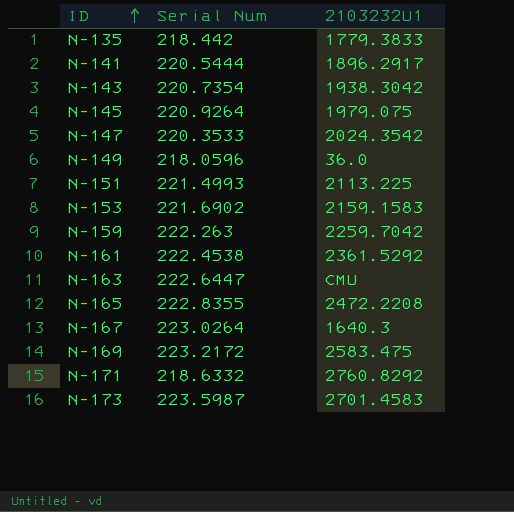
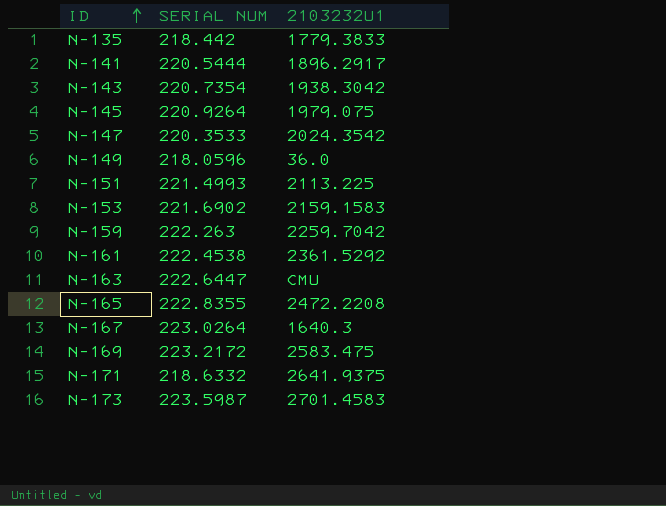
column name: Serial Num -> SERIAL NUM
N-171 | 2103232U1: 2760.8292 -> 2641.9375

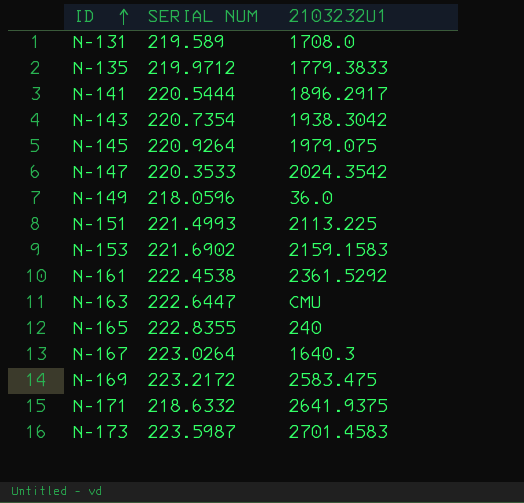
row N-159: 222.263 | 2259.7042 -> none
row N-131: none -> 219.589 | 1708.0
N-135 | SERIAL NUM: 218.442 -> 219.9712
N-165 | 2103232U1: 2472.2208 -> 240

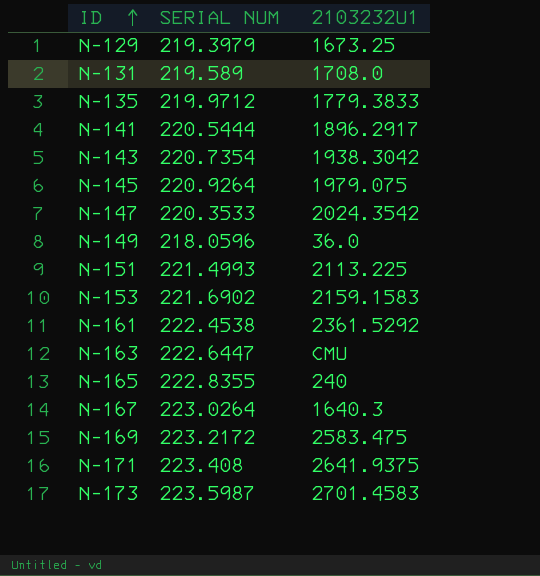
row N-129: none -> 219.3979 | 1673.25
N-171 | SERIAL NUM: 218.6332 -> 223.408

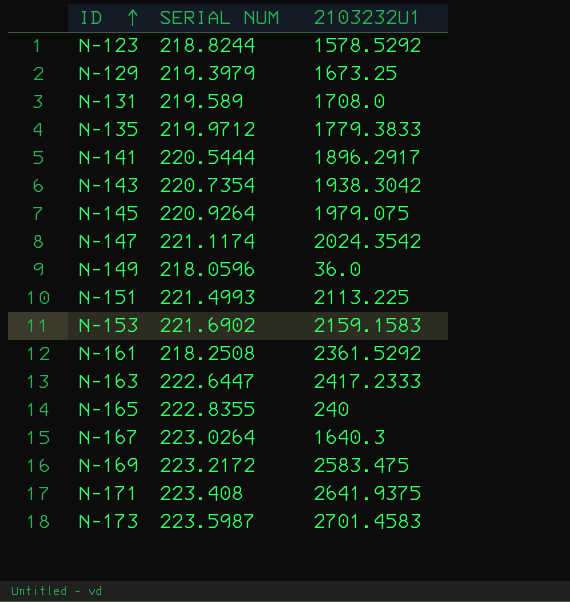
row N-123: none -> 218.8244 | 1578.5292
N-147 | SERIAL NUM: 220.3533 -> 221.1174
N-161 | SERIAL NUM: 222.4538 -> 218.2508
N-163 | 2103232U1: CMU -> 2417.2333

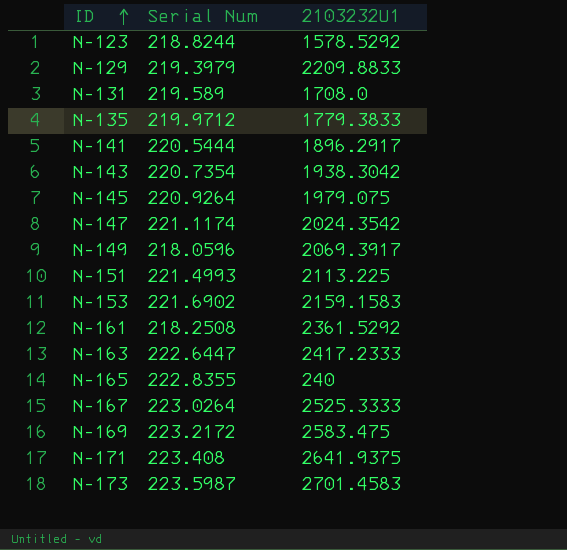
column name: SERIAL NUM -> Serial Num
N-129 | 2103232U1: 1673.25 -> 2209.8833
N-149 | 2103232U1: 36.0 -> 2069.3917
N-167 | 2103232U1: 1640.3 -> 2525.3333

